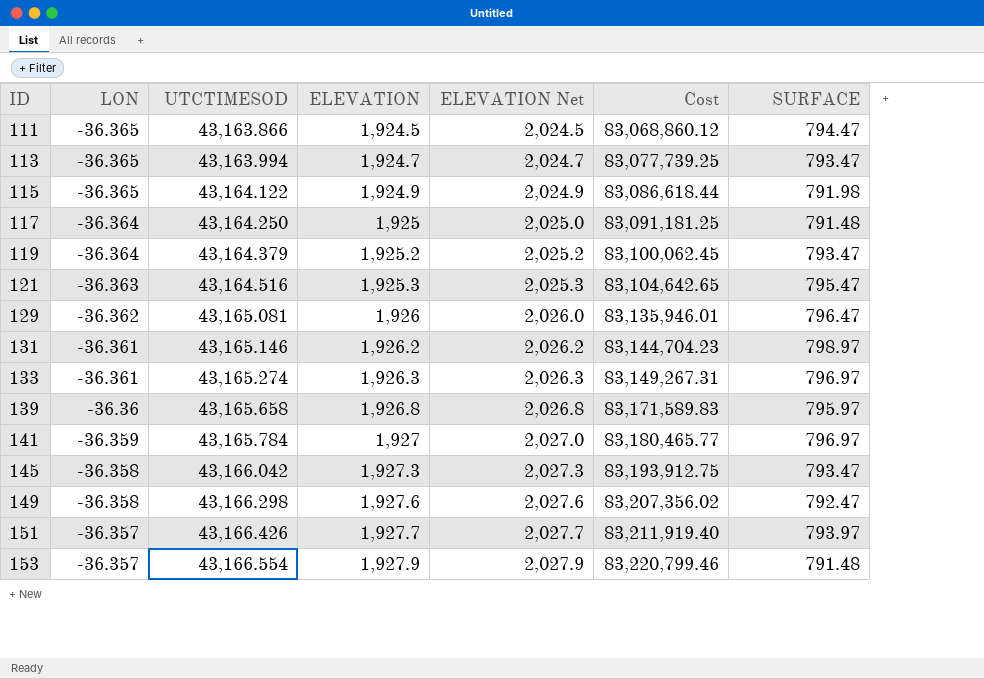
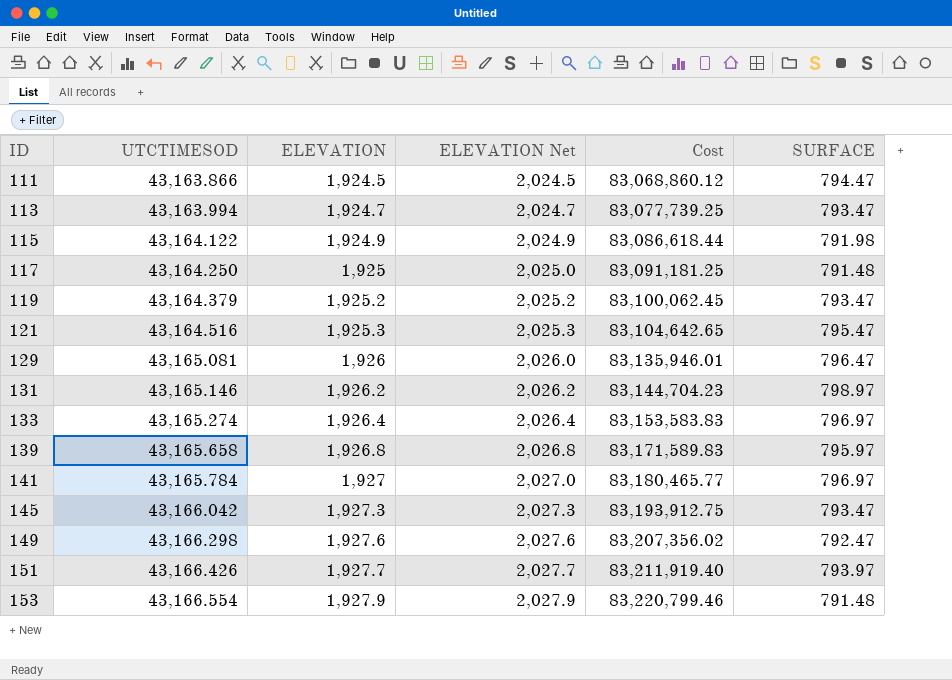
column LON | position: 2 -> none
133 | ELEVATION: 1,926.3 -> 1,926.4
133 | ELEVATION Net: 2,026.3 -> 2,026.4
133 | Cost: 83,149,267.31 -> 83,153,583.83

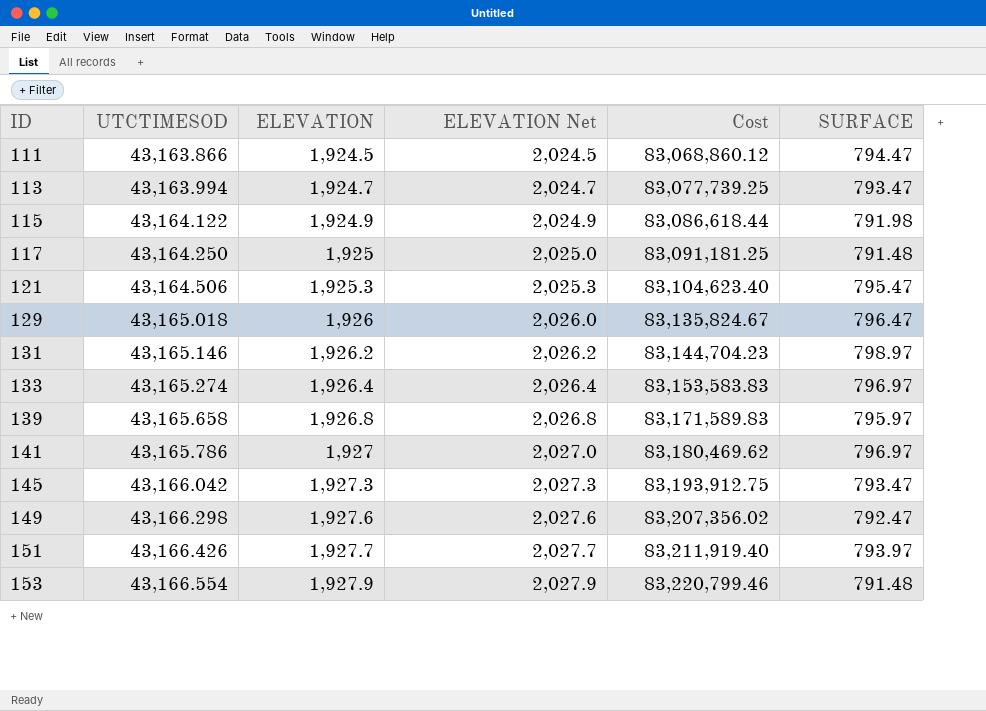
row 119: 43,164.379 | 1,925.2 | 2,025.2 | 83,100,062.45 | 793.47 -> none
121 | UTCTIMESOD: 43,164.516 -> 43,164.506
121 | Cost: 83,104,642.65 -> 83,104,623.40
129 | UTCTIMESOD: 43,165.081 -> 43,165.018
129 | Cost: 83,135,946.01 -> 83,135,824.67
141 | UTCTIMESOD: 43,165.784 -> 43,165.786
141 | Cost: 83,180,465.77 -> 83,180,469.62

